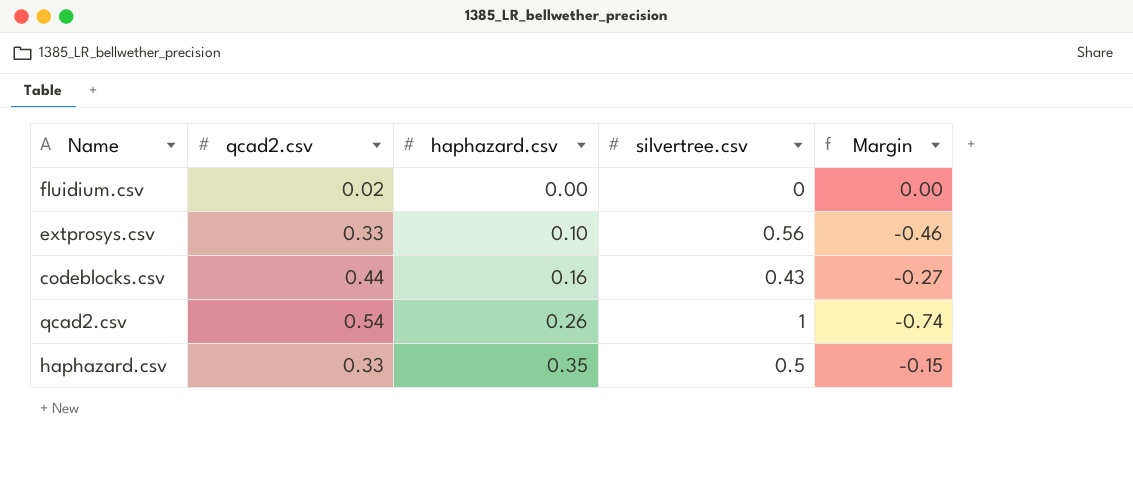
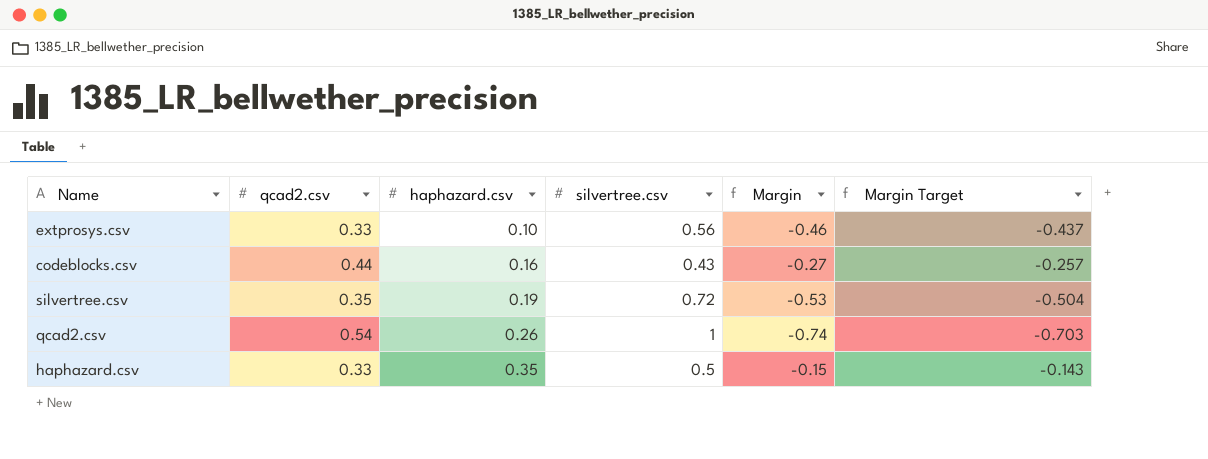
column Margin Target | formula: none -> [Margin] * 0.95
row fluidium.csv: 0.02 | 0.00 | 0 | 0.00 -> none
row silvertree.csv: none -> 0.35 | 0.19 | 0.72 | -0.53 | -0.504

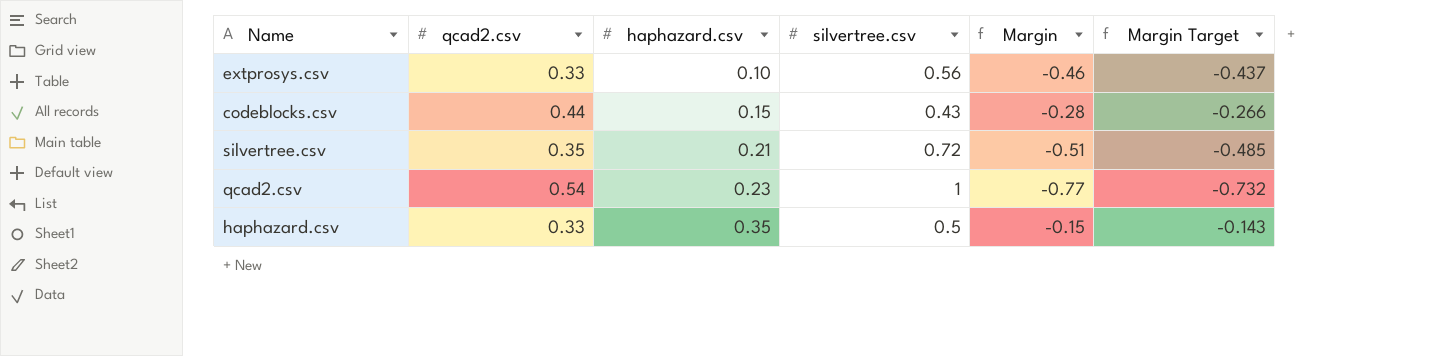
codeblocks.csv | haphazard.csv: 0.16 -> 0.15
codeblocks.csv | Margin: -0.27 -> -0.28
codeblocks.csv | Margin Target: -0.257 -> -0.266
silvertree.csv | haphazard.csv: 0.19 -> 0.21
silvertree.csv | Margin: -0.53 -> -0.51
silvertree.csv | Margin Target: -0.504 -> -0.485
qcad2.csv | haphazard.csv: 0.26 -> 0.23
qcad2.csv | Margin: -0.74 -> -0.77
qcad2.csv | Margin Target: -0.703 -> -0.732

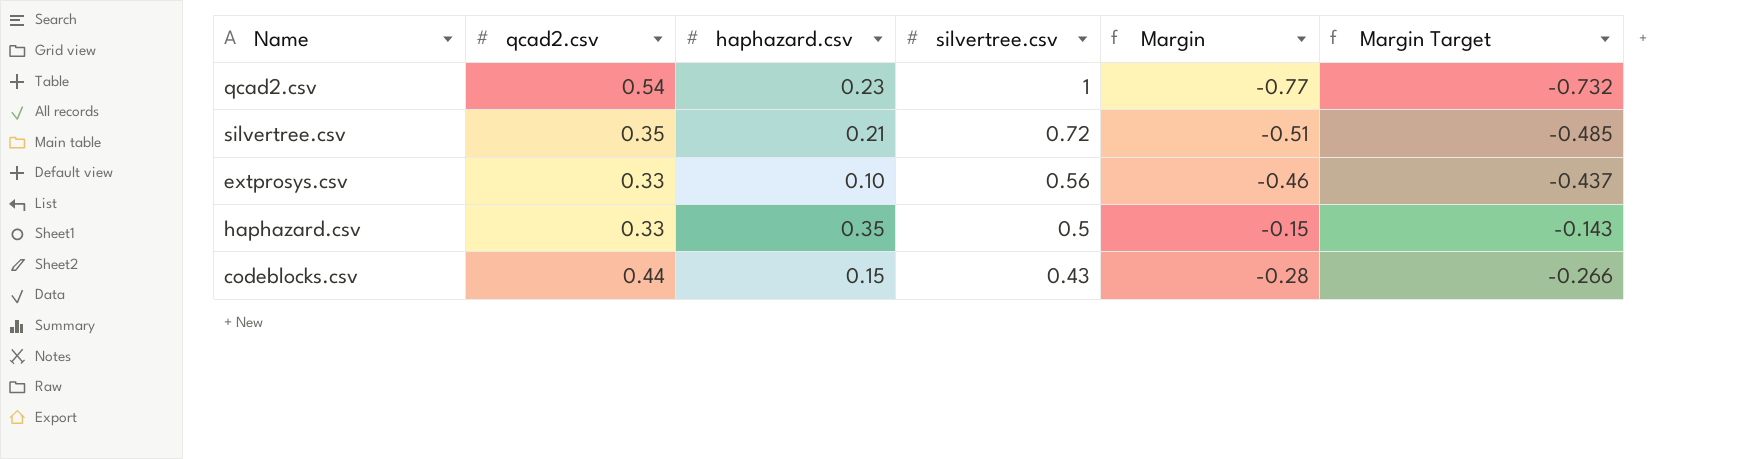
row order: haphazard.csv ascending -> silvertree.csv descending

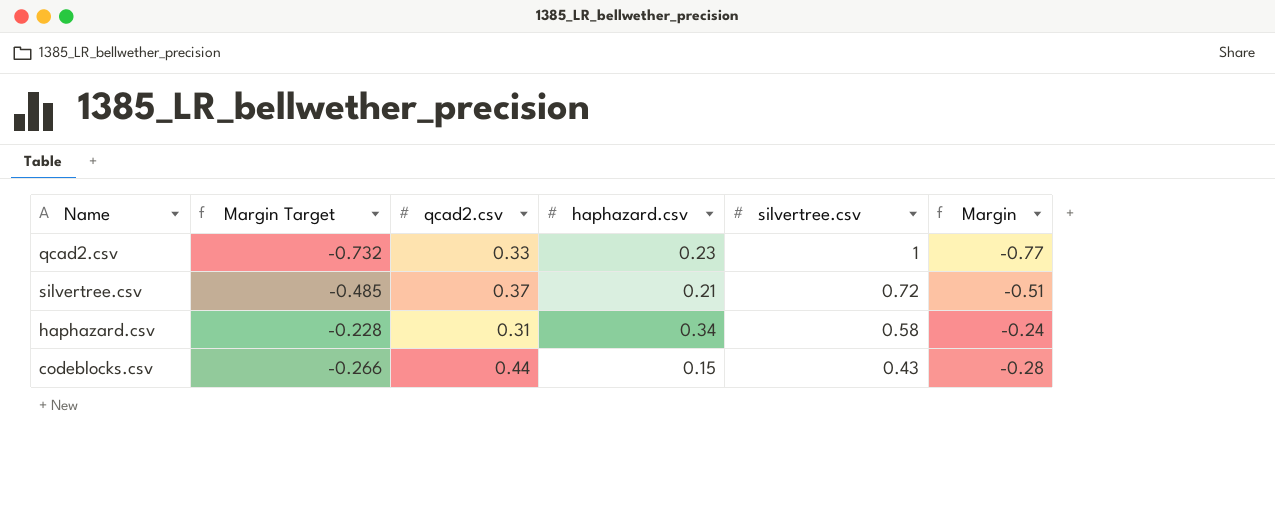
column Margin Target | position: 6 -> 2
row extprosys.csv: 0.33 | 0.10 | 0.56 | -0.46 | -0.437 -> none
qcad2.csv | qcad2.csv: 0.54 -> 0.33
silvertree.csv | qcad2.csv: 0.35 -> 0.37
haphazard.csv | Margin Target: -0.143 -> -0.228
haphazard.csv | qcad2.csv: 0.33 -> 0.31
haphazard.csv | haphazard.csv: 0.35 -> 0.34
haphazard.csv | silvertree.csv: 0.5 -> 0.58
haphazard.csv | Margin: -0.15 -> -0.24

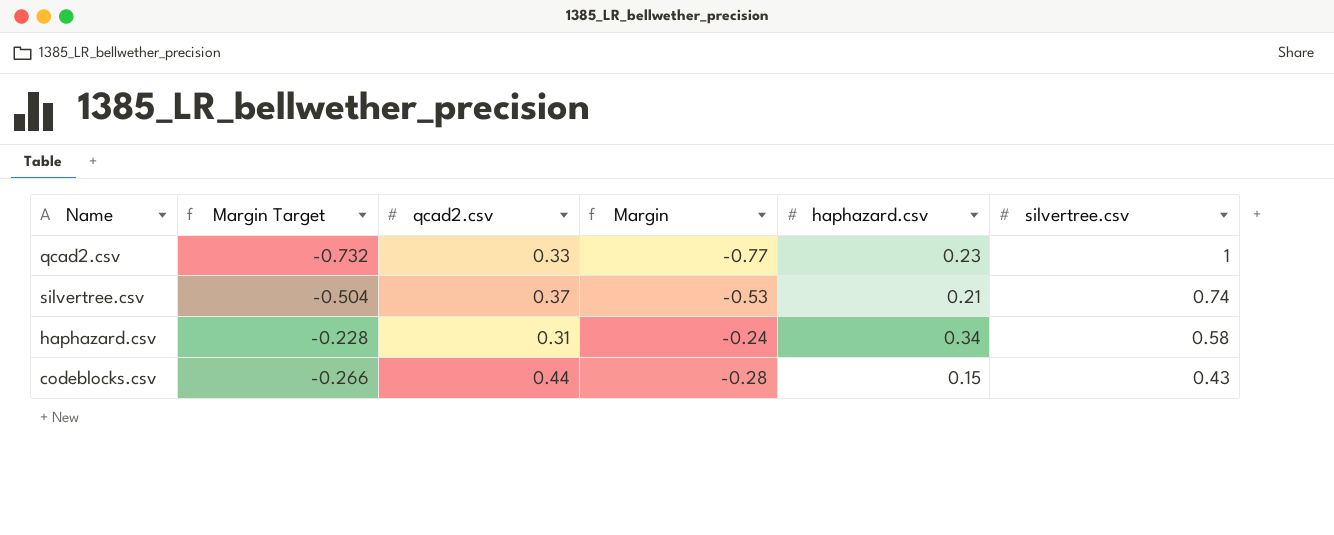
column Margin | position: 6 -> 4
silvertree.csv | Margin Target: -0.485 -> -0.504
silvertree.csv | Margin: -0.51 -> -0.53
silvertree.csv | silvertree.csv: 0.72 -> 0.74

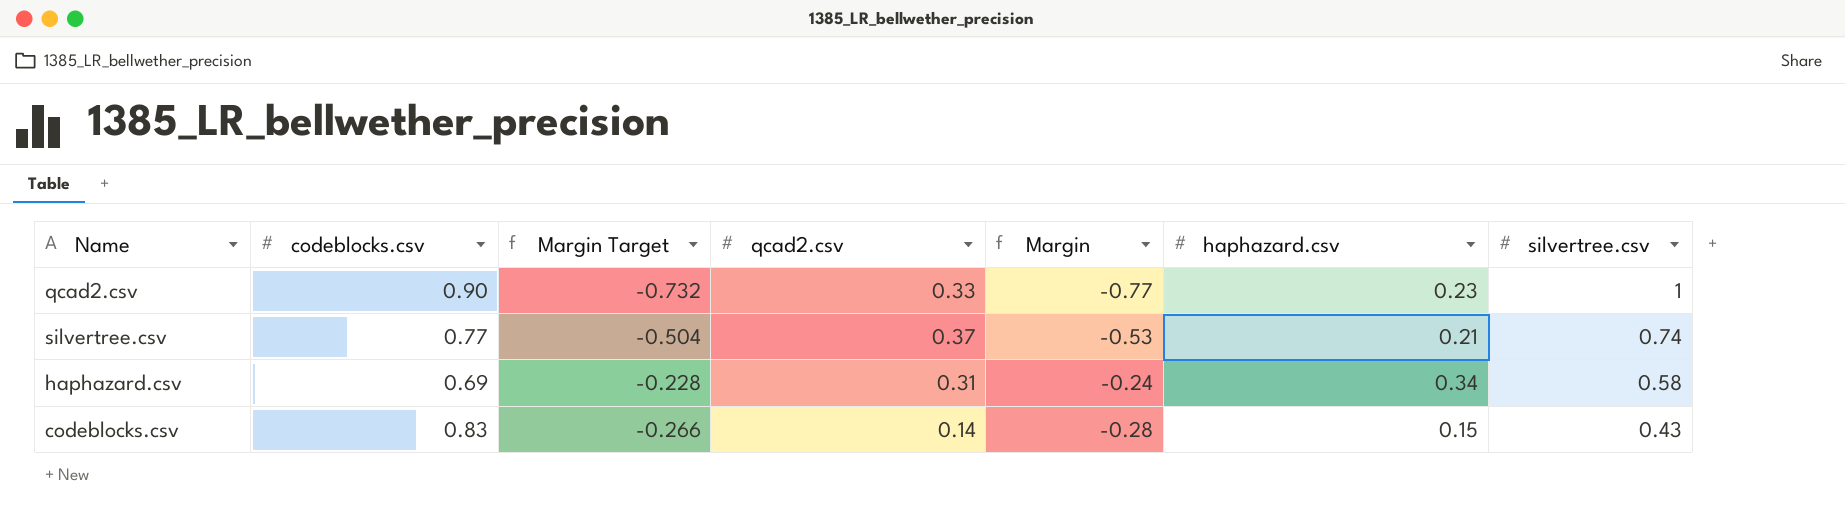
column codeblocks.csv | position: none -> 2
codeblocks.csv | qcad2.csv: 0.44 -> 0.14

